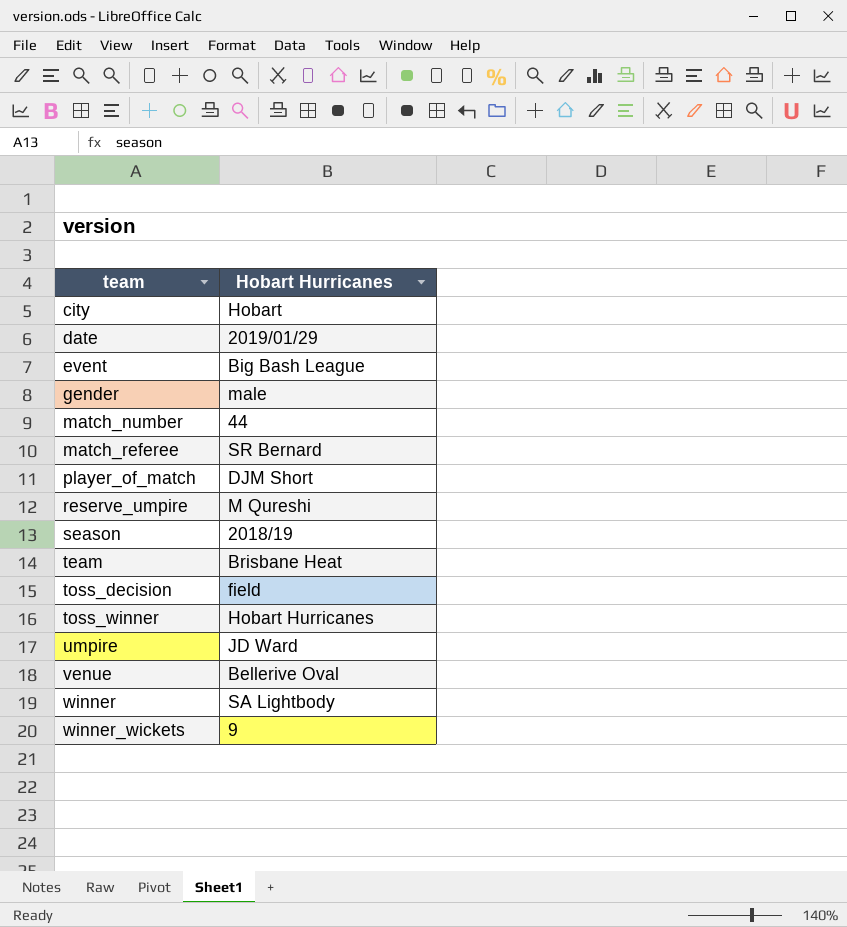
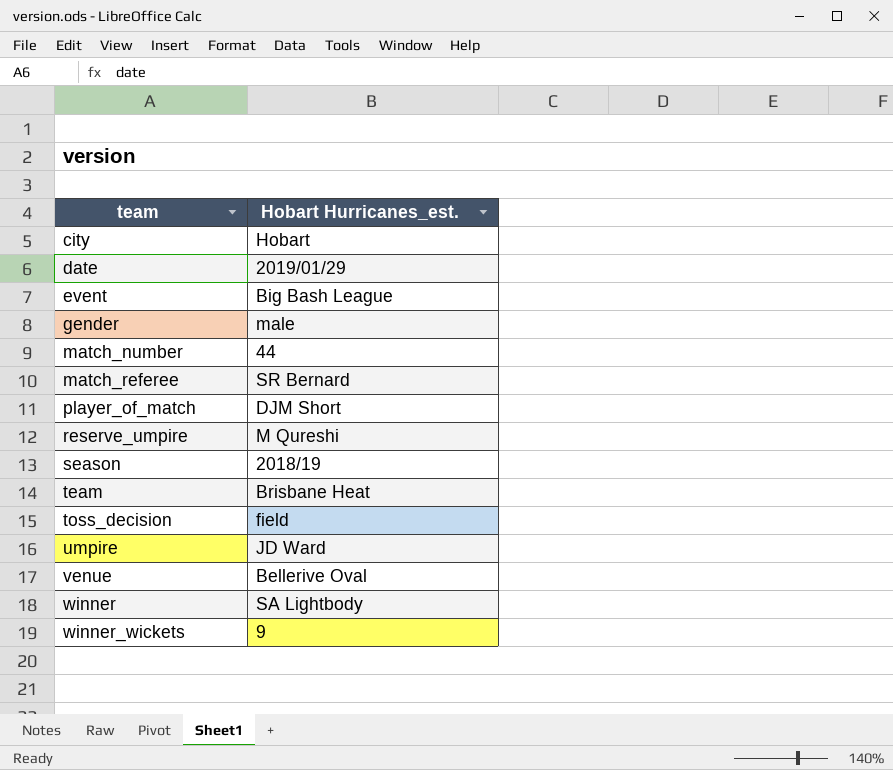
column name: Hobart Hurricanes -> Hobart Hurricanes_est.
row toss_winner: Hobart Hurricanes -> none

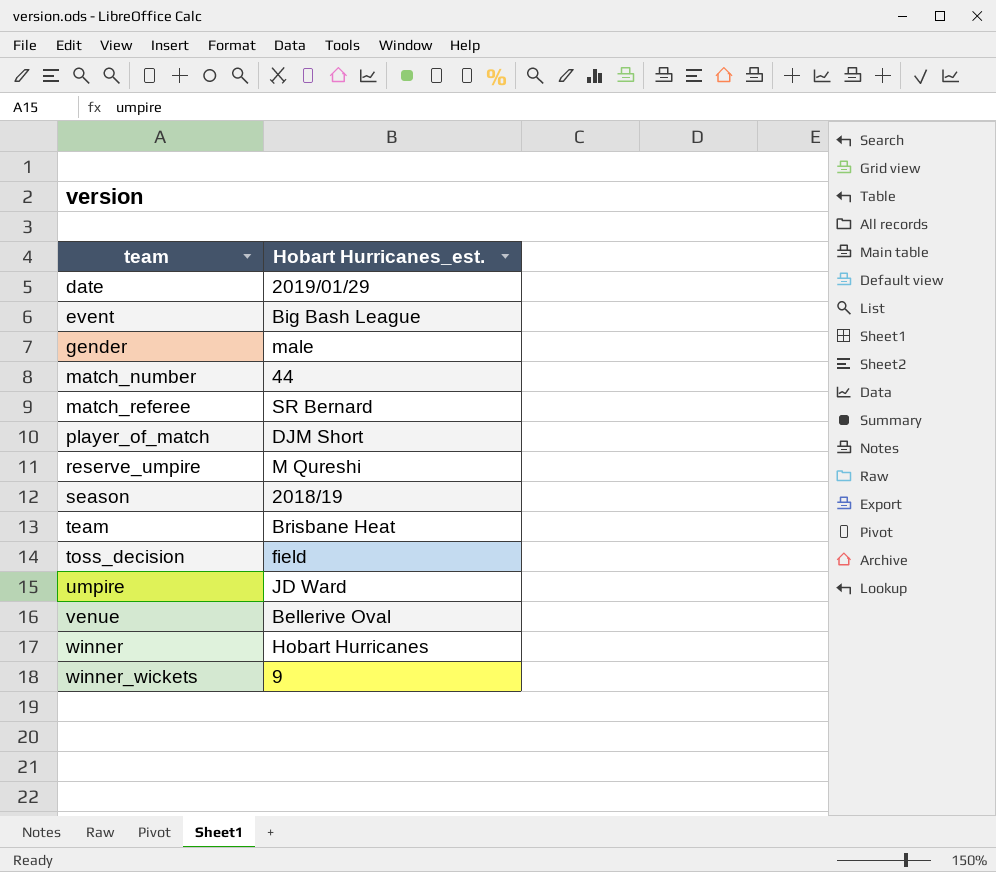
row city: Hobart -> none
winner | Hobart Hurricanes_est.: SA Lightbody -> Hobart Hurricanes

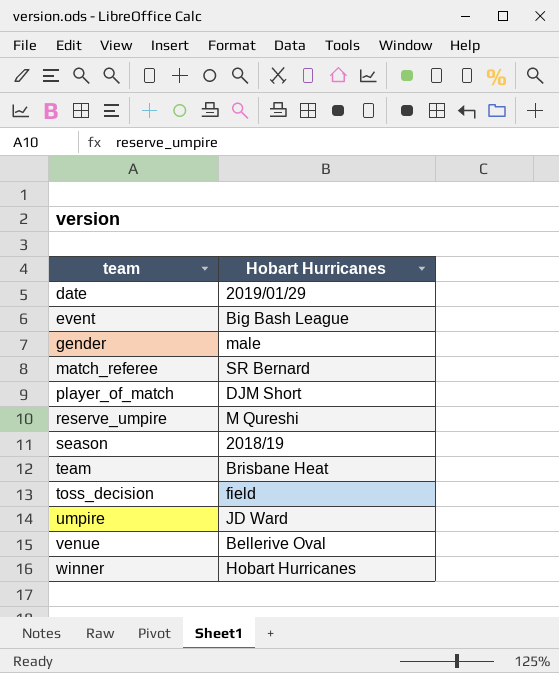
column name: Hobart Hurricanes_est. -> Hobart Hurricanes
row match_number: 44 -> none
row winner_wickets: 9 -> none

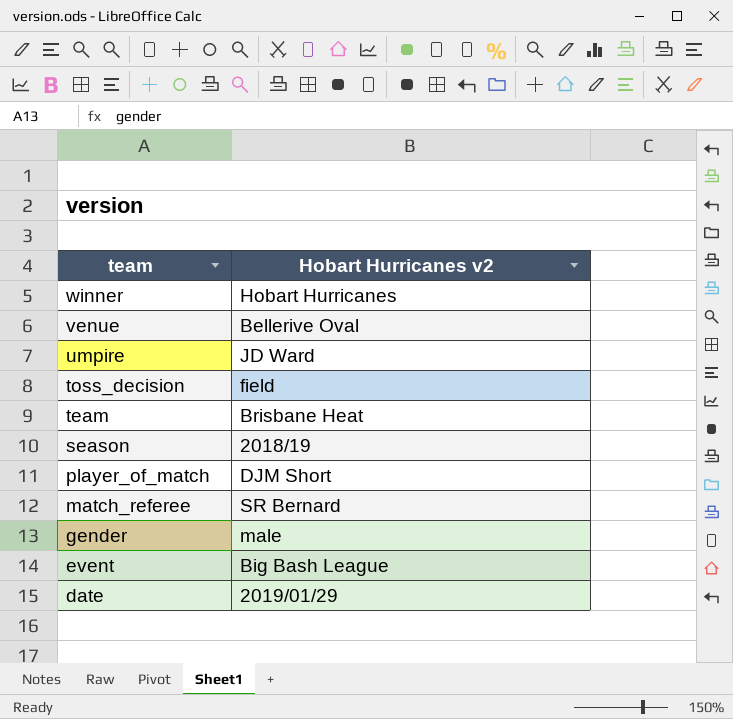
row order: team ascending -> team descending
column name: Hobart Hurricanes -> Hobart Hurricanes v2
row reserve_umpire: M Qureshi -> none

